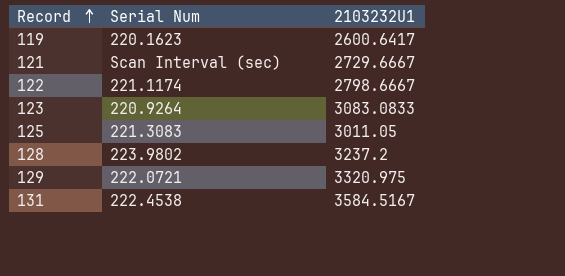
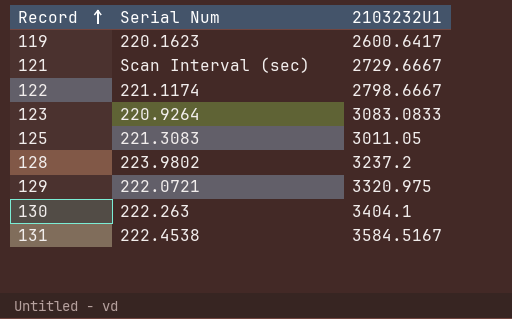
row 130: none -> 222.263 | 3404.1

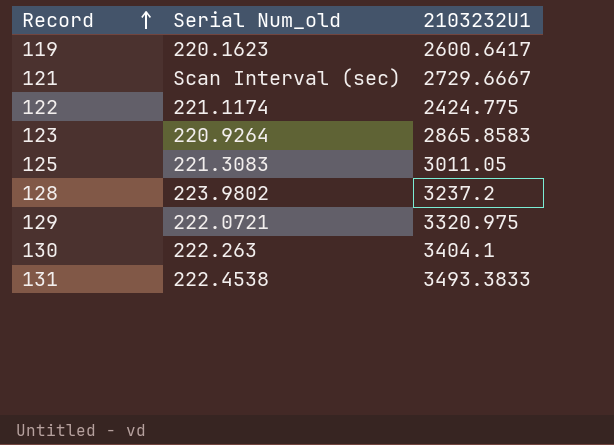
column name: Serial Num -> Serial Num_old
122 | 2103232U1: 2798.6667 -> 2424.775
123 | 2103232U1: 3083.0833 -> 2865.8583
131 | 2103232U1: 3584.5167 -> 3493.3833

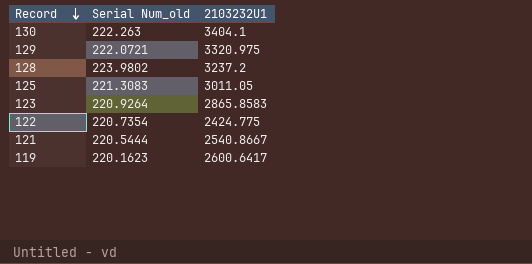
row order: Record ascending -> Record descending
row 131: 222.4538 | 3493.3833 -> none
122 | Serial Num_old: 221.1174 -> 220.7354
121 | Serial Num_old: Scan Interval (sec) -> 220.5444
121 | 2103232U1: 2729.6667 -> 2540.8667

